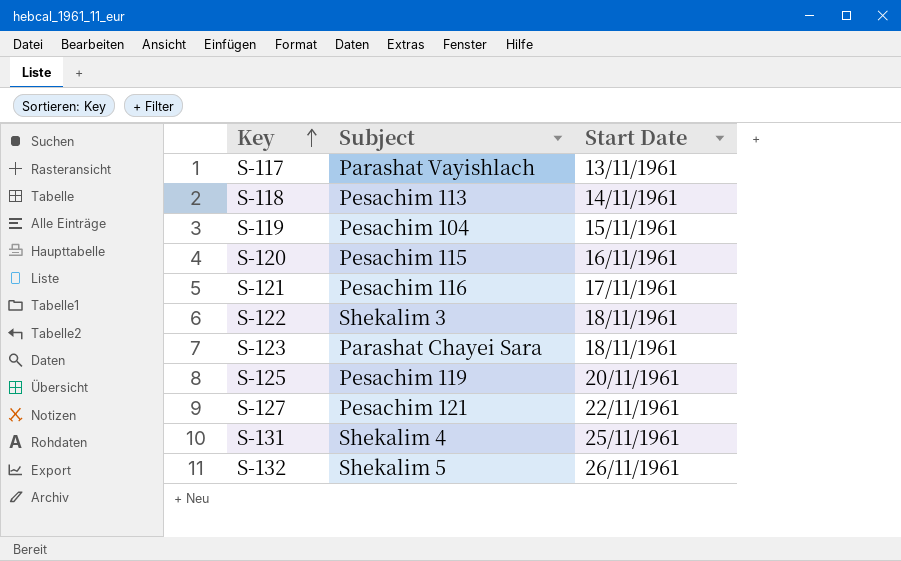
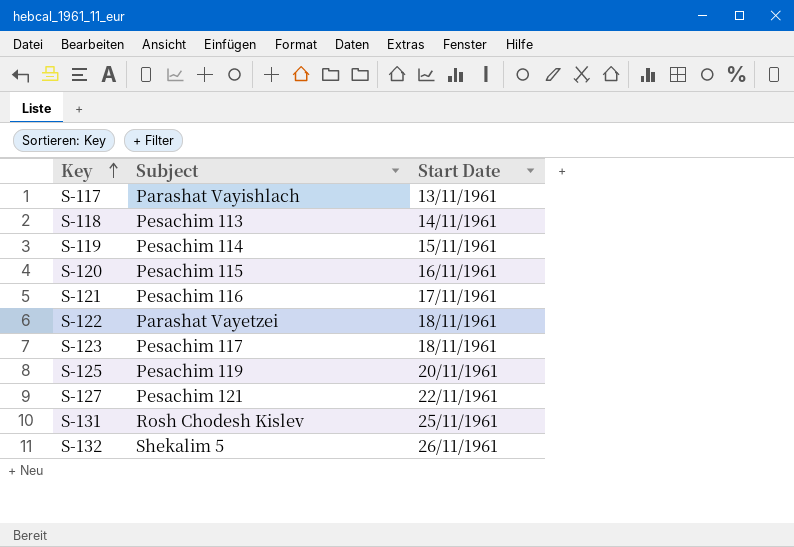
S-119 | Subject: Pesachim 104 -> Pesachim 114
S-122 | Subject: Shekalim 3 -> Parashat Vayetzei
S-123 | Subject: Parashat Chayei Sara -> Pesachim 117
S-131 | Subject: Shekalim 4 -> Rosh Chodesh Kislev

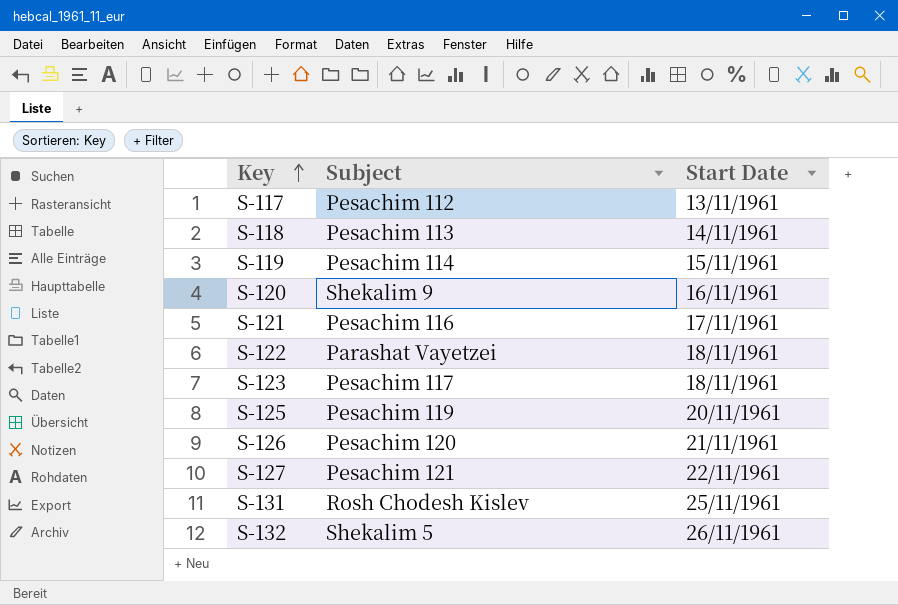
S-117 | Subject: Parashat Vayishlach -> Pesachim 112
S-120 | Subject: Pesachim 115 -> Shekalim 9
row S-126: none -> Pesachim 120 | 21/11/1961

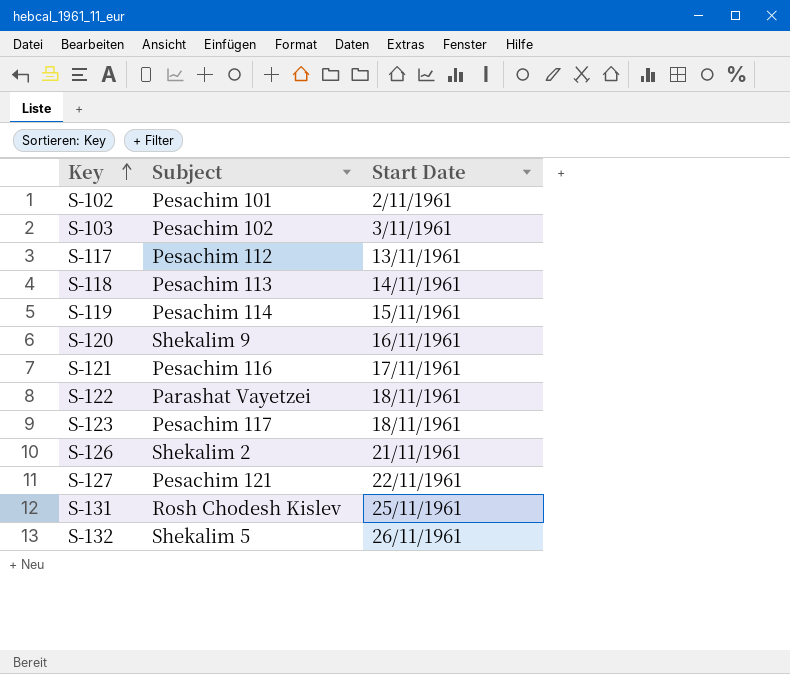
row S-125: Pesachim 119 | 20/11/1961 -> none
row S-102: none -> Pesachim 101 | 2/11/1961
row S-103: none -> Pesachim 102 | 3/11/1961
S-126 | Subject: Pesachim 120 -> Shekalim 2

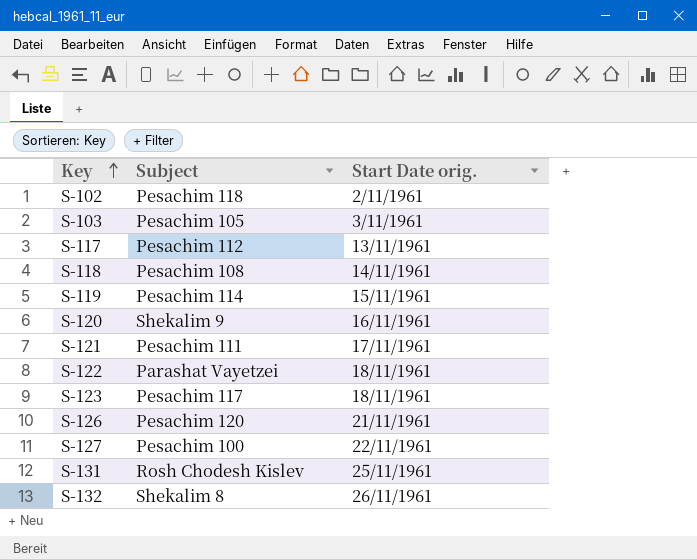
column name: Start Date -> Start Date orig.
S-102 | Subject: Pesachim 101 -> Pesachim 118
S-103 | Subject: Pesachim 102 -> Pesachim 105
S-118 | Subject: Pesachim 113 -> Pesachim 108
S-121 | Subject: Pesachim 116 -> Pesachim 111
S-126 | Subject: Shekalim 2 -> Pesachim 120
S-127 | Subject: Pesachim 121 -> Pesachim 100
S-132 | Subject: Shekalim 5 -> Shekalim 8

